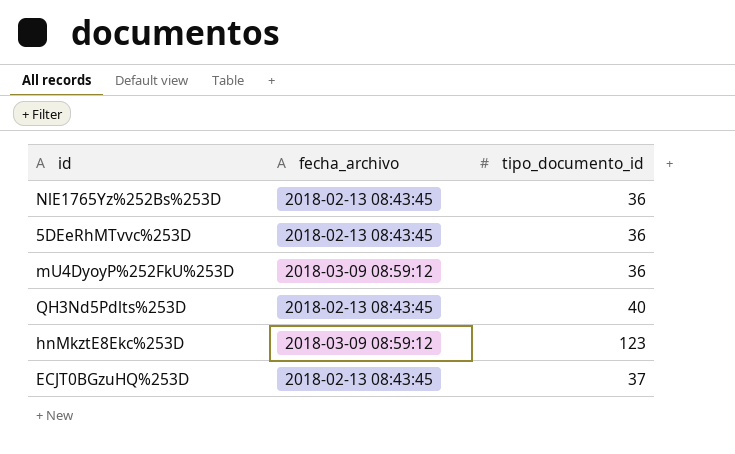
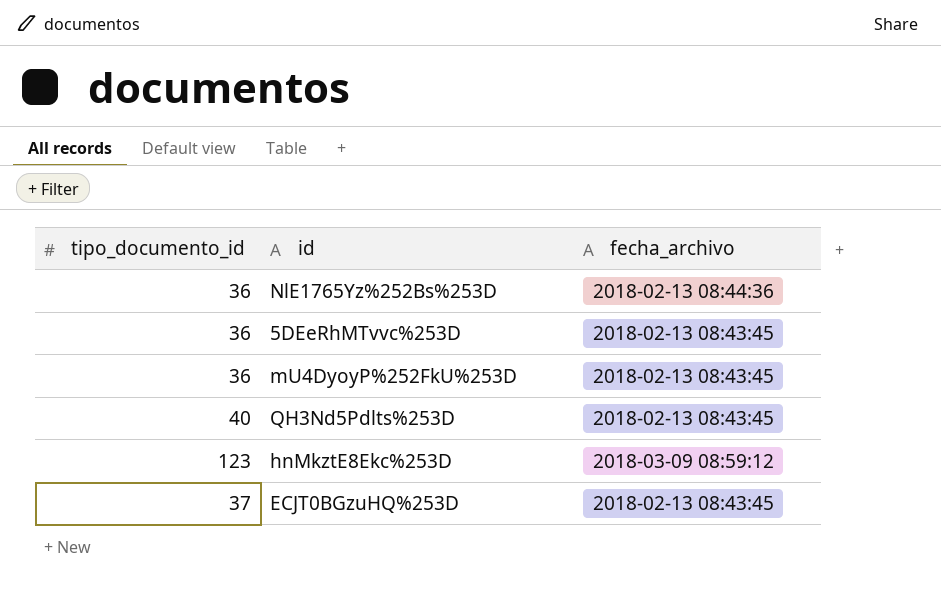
column tipo_documento_id | position: 3 -> 1
NlE1765Yz%252Bs%253D | fecha_archivo: 2018-02-13 08:43:45 -> 2018-02-13 08:44:36
mU4DyoyP%252FkU%253D | fecha_archivo: 2018-03-09 08:59:12 -> 2018-02-13 08:43:45

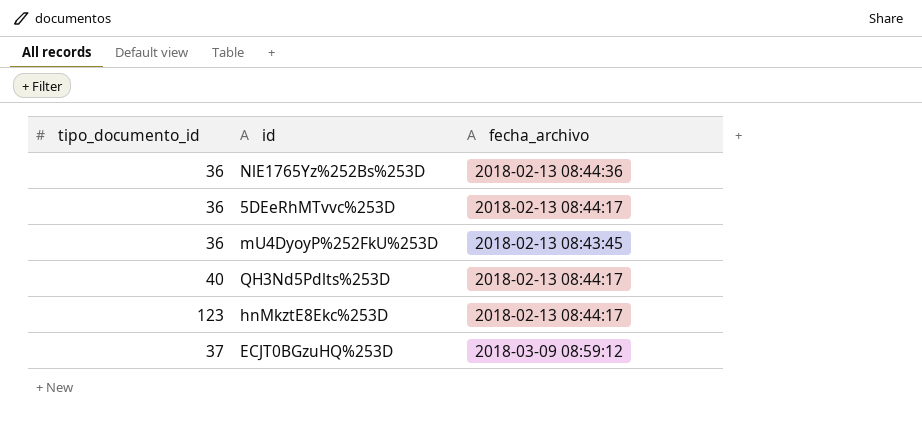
5DEeRhMTvvc%253D | fecha_archivo: 2018-02-13 08:43:45 -> 2018-02-13 08:44:17
QH3Nd5Pdlts%253D | fecha_archivo: 2018-02-13 08:43:45 -> 2018-02-13 08:44:17
hnMkztE8Ekc%253D | fecha_archivo: 2018-03-09 08:59:12 -> 2018-02-13 08:44:17
ECJT0BGzuHQ%253D | fecha_archivo: 2018-02-13 08:43:45 -> 2018-03-09 08:59:12

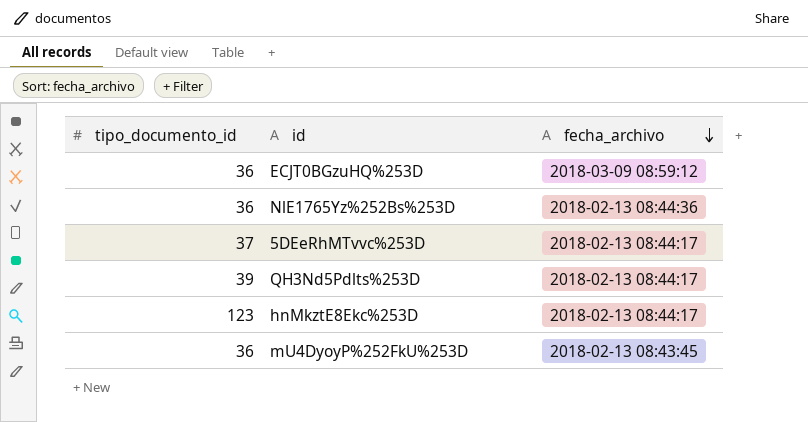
row order: none -> fecha_archivo descending
ECJT0BGzuHQ%253D | tipo_documento_id: 37 -> 36
5DEeRhMTvvc%253D | tipo_documento_id: 36 -> 37
QH3Nd5Pdlts%253D | tipo_documento_id: 40 -> 39

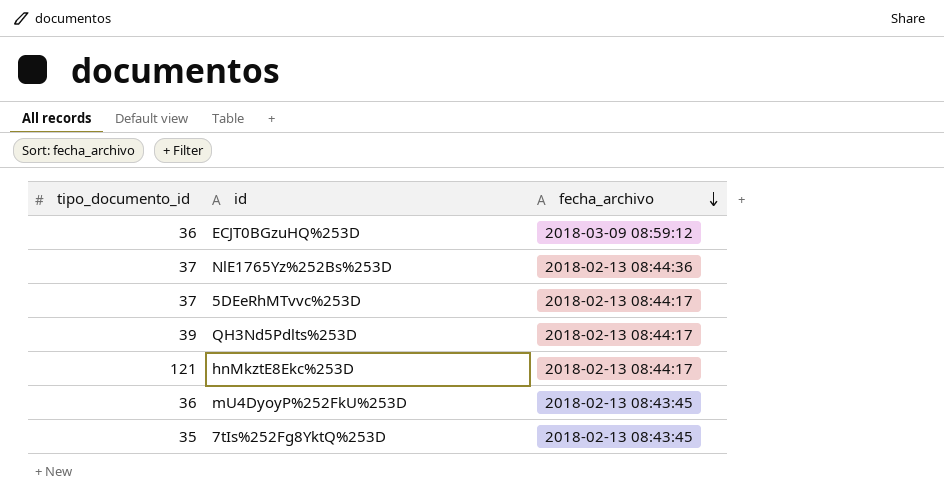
NlE1765Yz%252Bs%253D | tipo_documento_id: 36 -> 37
hnMkztE8Ekc%253D | tipo_documento_id: 123 -> 121
row 7tIs%252Fg8YktQ%253D: none -> 35 | 2018-02-13 08:43:45

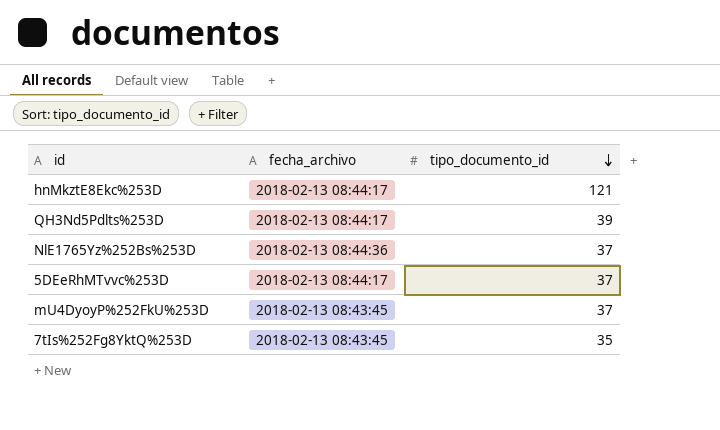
row order: fecha_archivo descending -> tipo_documento_id descending
column tipo_documento_id | position: 1 -> 3
row ECJT0BGzuHQ%253D: 36 | 2018-03-09 08:59:12 -> none
mU4DyoyP%252FkU%253D | tipo_documento_id: 36 -> 37

